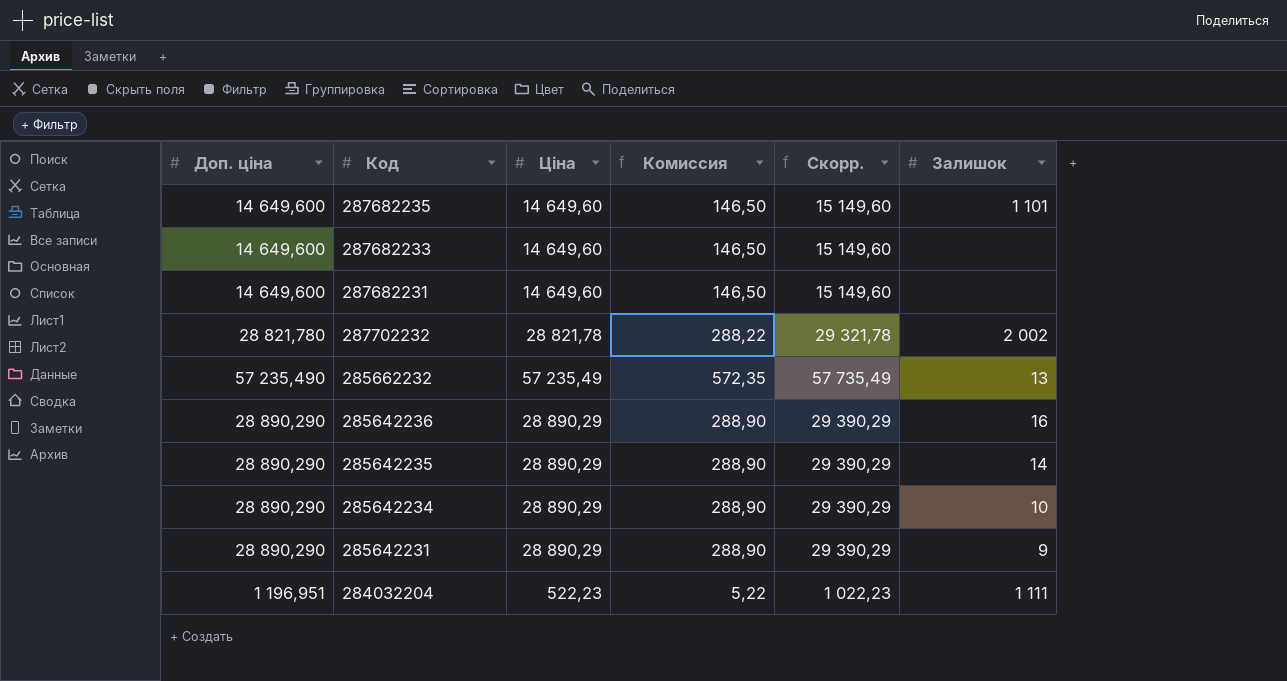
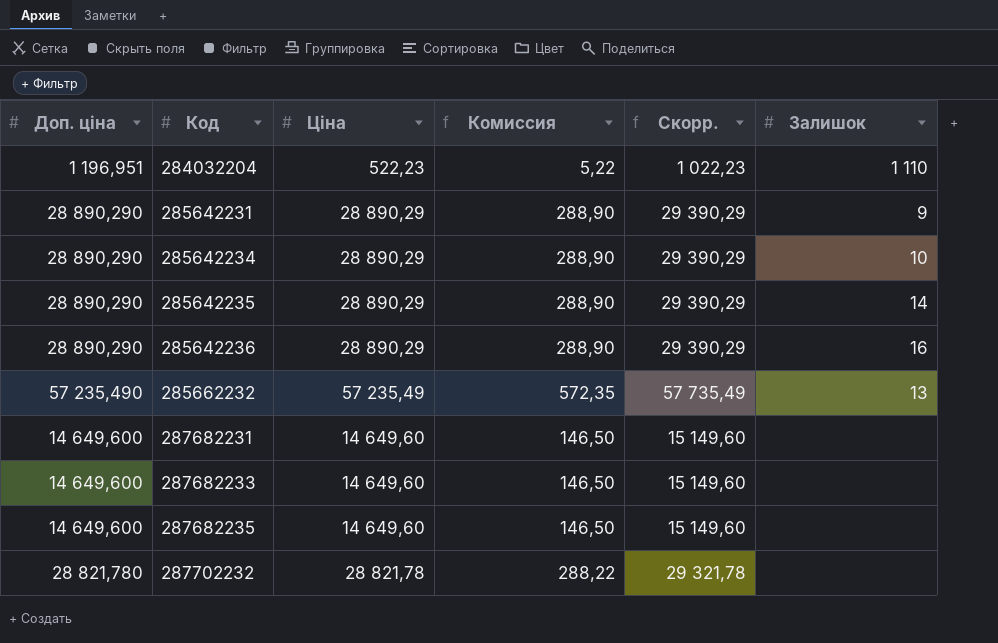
row order: none -> Код ascending
284032204 | Залишок: 1 111 -> 1 110
287682235 | Залишок: 1 101 -> none
287702232 | Залишок: 2 002 -> none

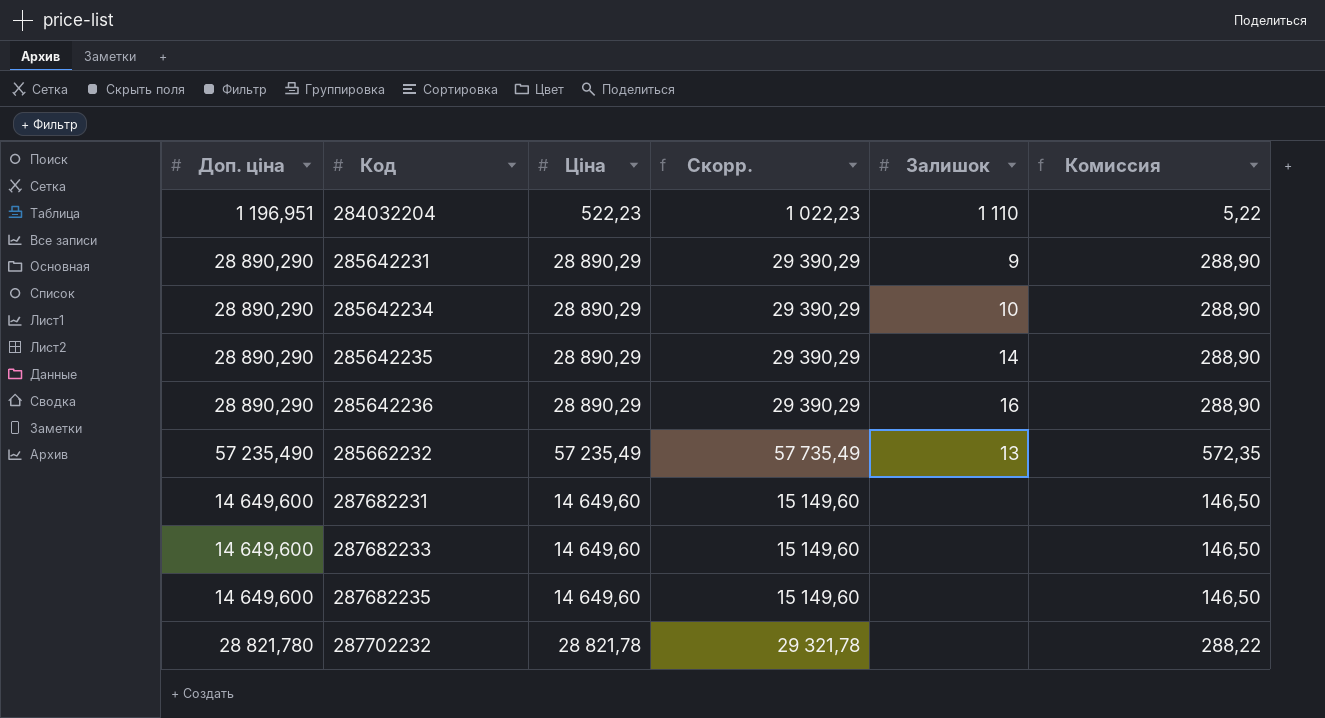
column Комиссия | position: 4 -> 6

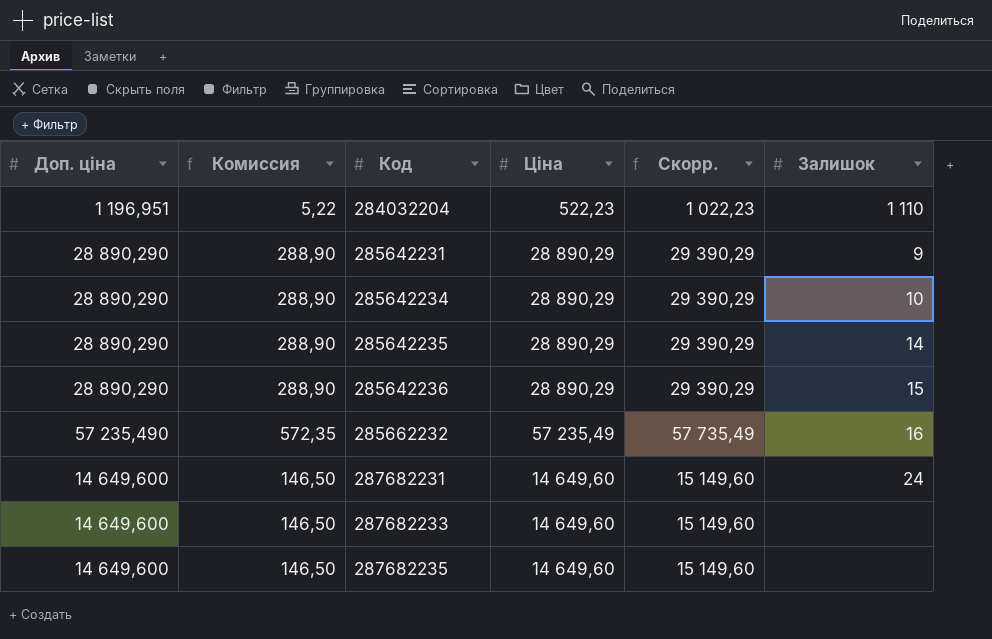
column Комиссия | position: 6 -> 2
row 287702232: 28 821,780 | 28 821,78 | 29 321,78 | none | 288,22 -> none
285642236 | Залишок: 16 -> 15
285662232 | Залишок: 13 -> 16
287682231 | Залишок: none -> 24

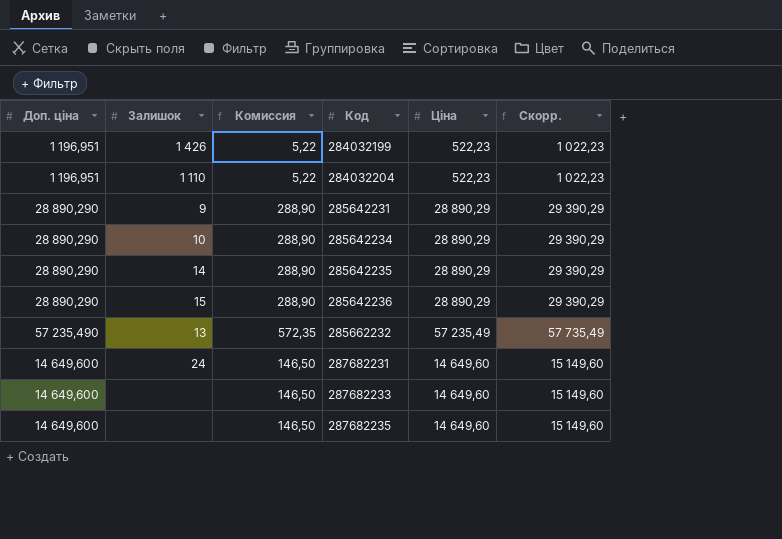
column Залишок | position: 6 -> 2
row 284032199: none -> 1 196,951 | 1 426 | 5,22 | 522,23 | 1 022,23
285662232 | Залишок: 16 -> 13

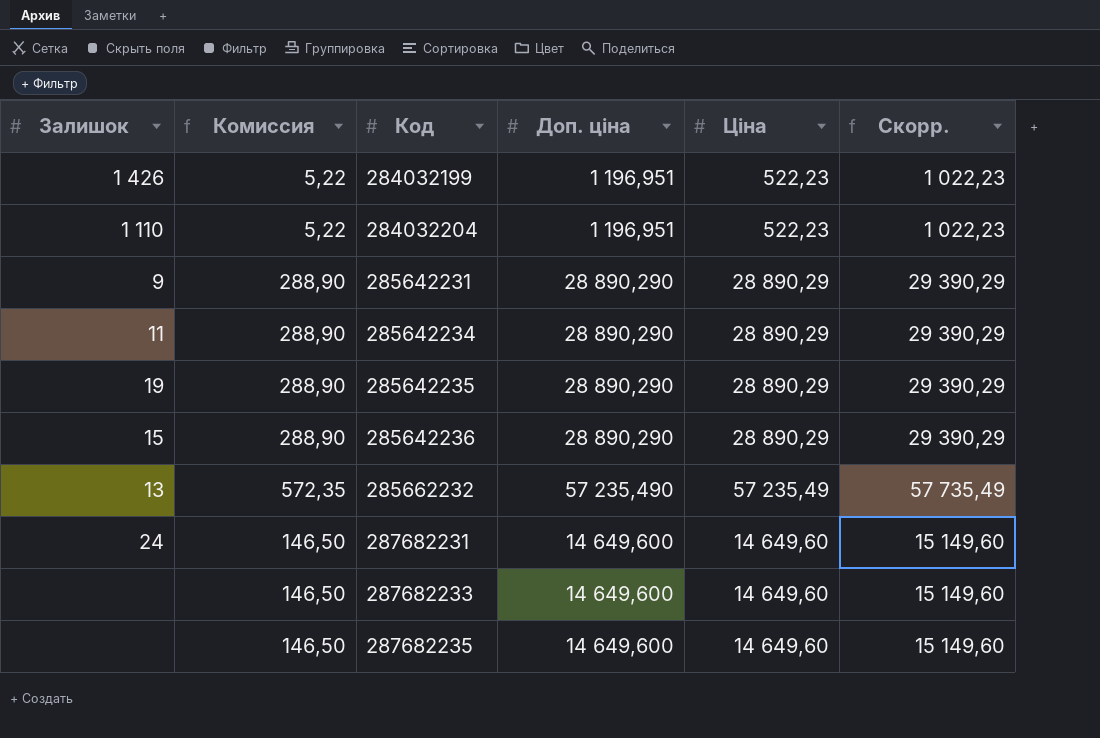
column Доп. ціна | position: 1 -> 4
285642234 | Залишок: 10 -> 11
285642235 | Залишок: 14 -> 19

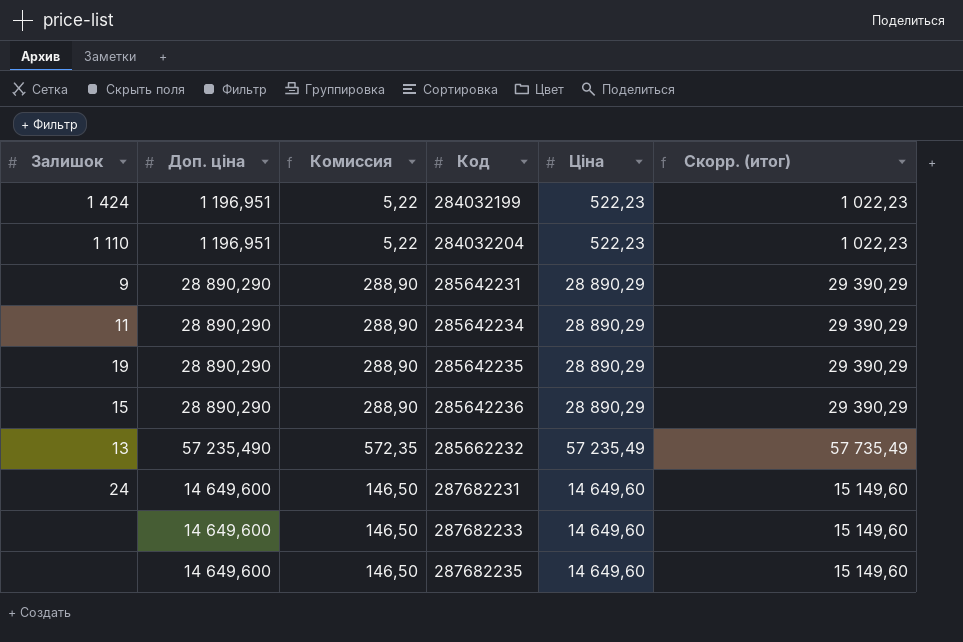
column Доп. ціна | position: 4 -> 2
column name: Скорр. -> Скорр. (итог)
284032199 | Залишок: 1 426 -> 1 424

